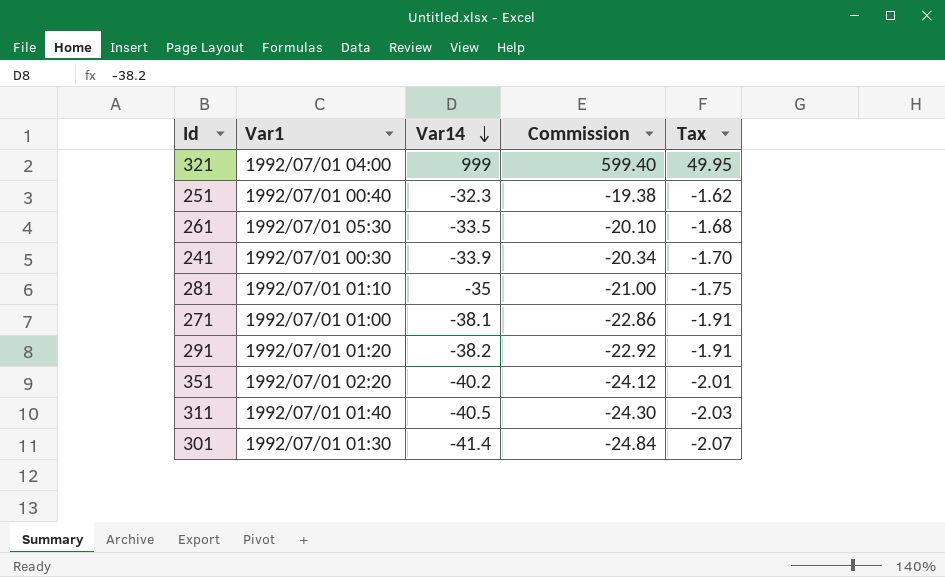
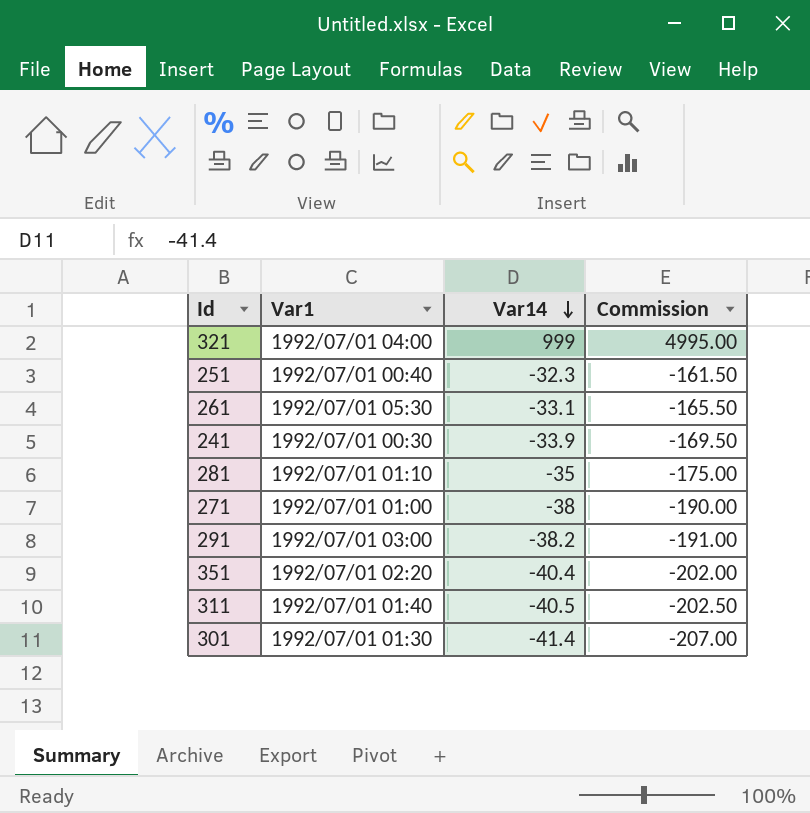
column Tax | formula: [Var14] * 0.05 -> none
column Commission | formula: [Var14] * 0.6 -> [Var14] * 5
261 | Var14: -33.5 -> -33.1
271 | Var14: -38.1 -> -38
291 | Var1: 1992/07/01 01:20 -> 1992/07/01 03:00
351 | Var14: -40.2 -> -40.4

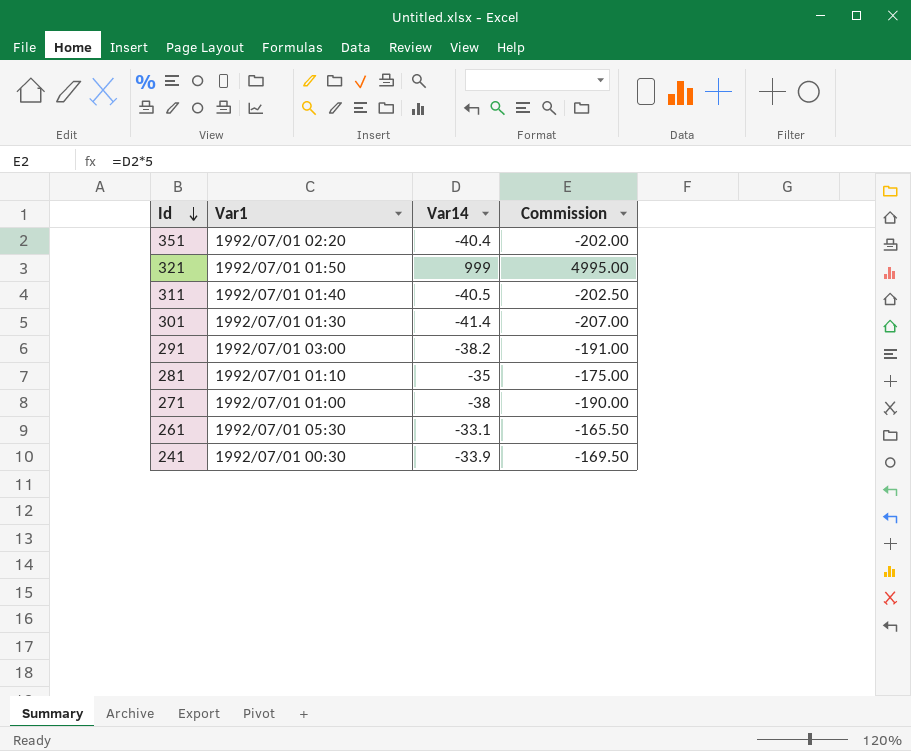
row order: Var14 descending -> Id descending
row 251: 1992/07/01 00:40 | -32.3 | -161.50 -> none
321 | Var1: 1992/07/01 04:00 -> 1992/07/01 01:50

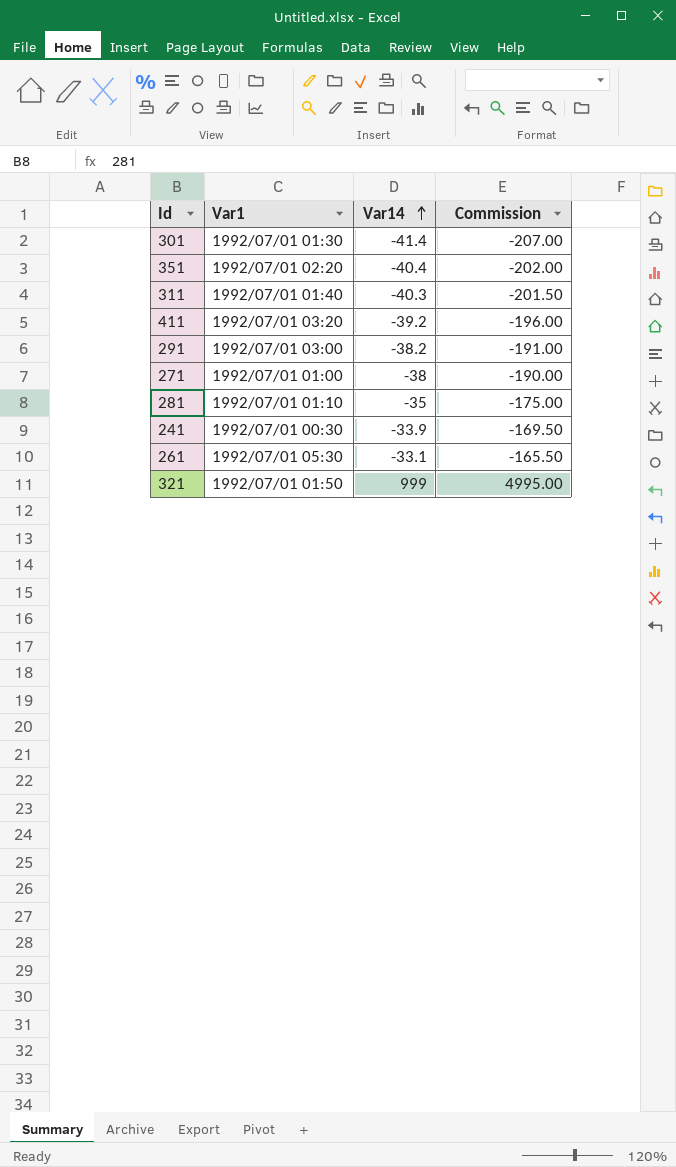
row order: Id descending -> Var14 ascending
311 | Var14: -40.5 -> -40.3
311 | Commission: -202.50 -> -201.50
row 411: none -> 1992/07/01 03:20 | -39.2 | -196.00

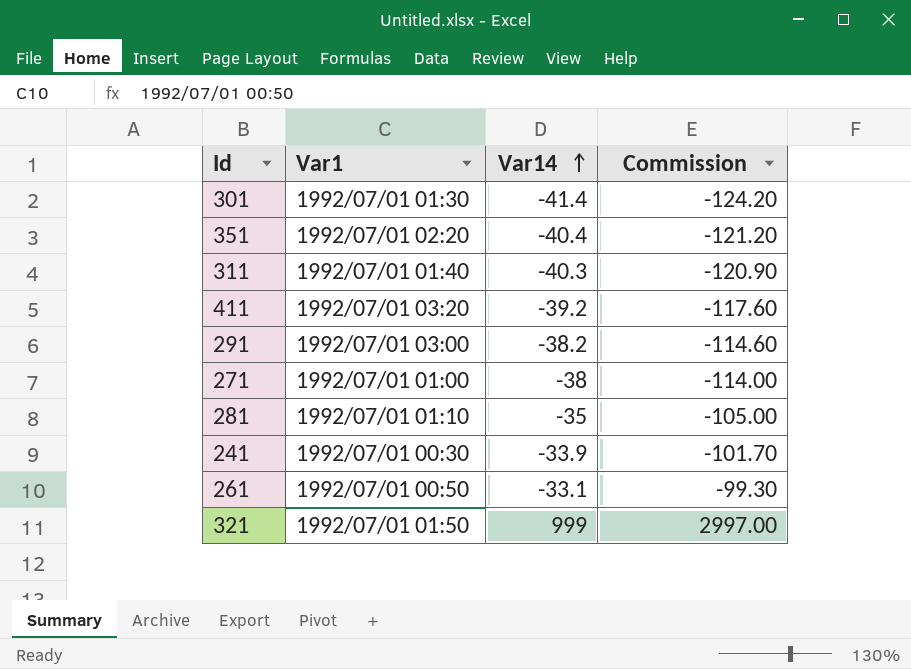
column Commission | formula: [Var14] * 5 -> [Var14] * 3
261 | Var1: 1992/07/01 05:30 -> 1992/07/01 00:50

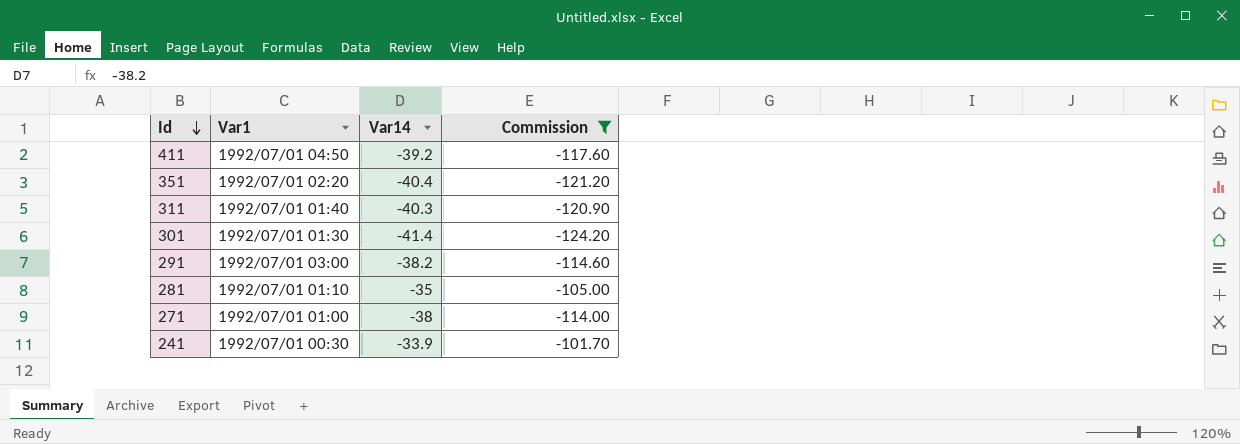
filter: none -> Commission <= -101.70
row order: Var14 ascending -> Id descending
411 | Var1: 1992/07/01 03:20 -> 1992/07/01 04:50

